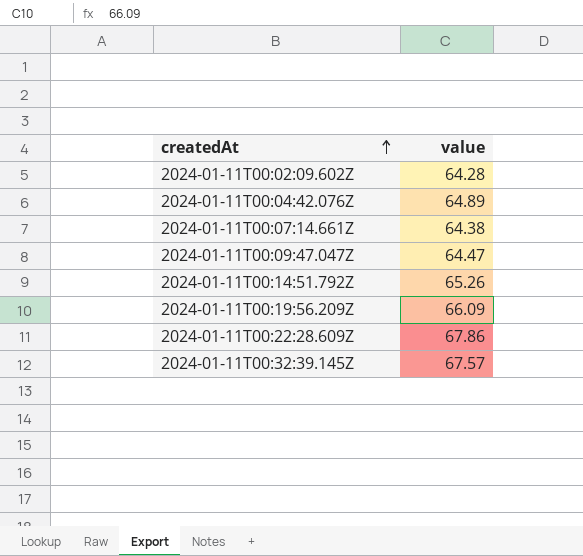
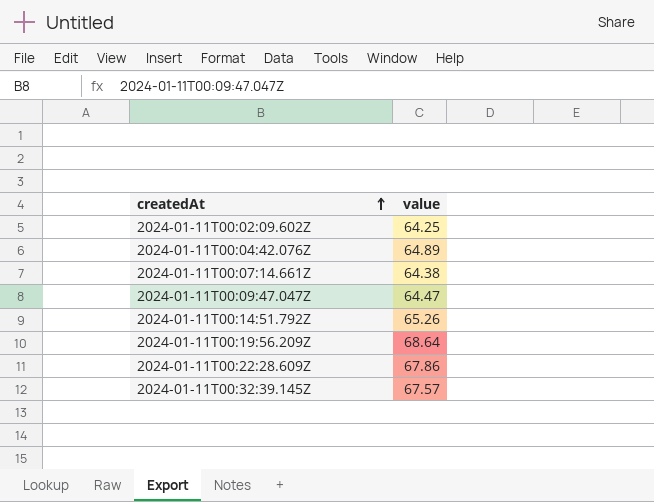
2024-01-11T00:02:09.602Z | value: 64.28 -> 64.25
2024-01-11T00:19:56.209Z | value: 66.09 -> 68.64

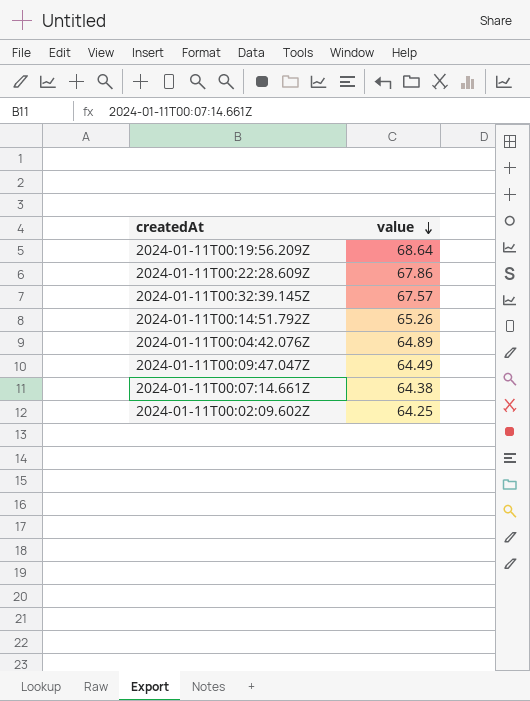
row order: createdAt ascending -> value descending
2024-01-11T00:09:47.047Z | value: 64.47 -> 64.49

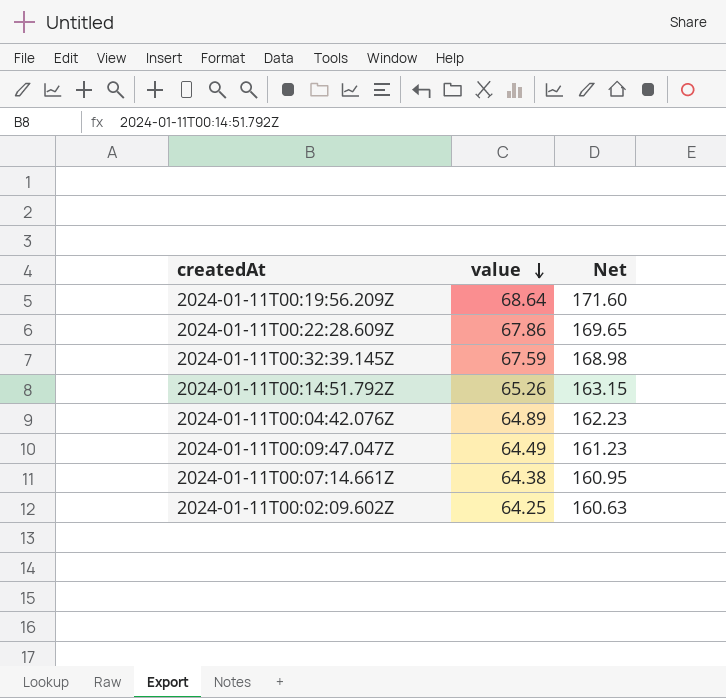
column Net | formula: none -> [value] * 2.5
2024-01-11T00:32:39.145Z | value: 67.57 -> 67.59

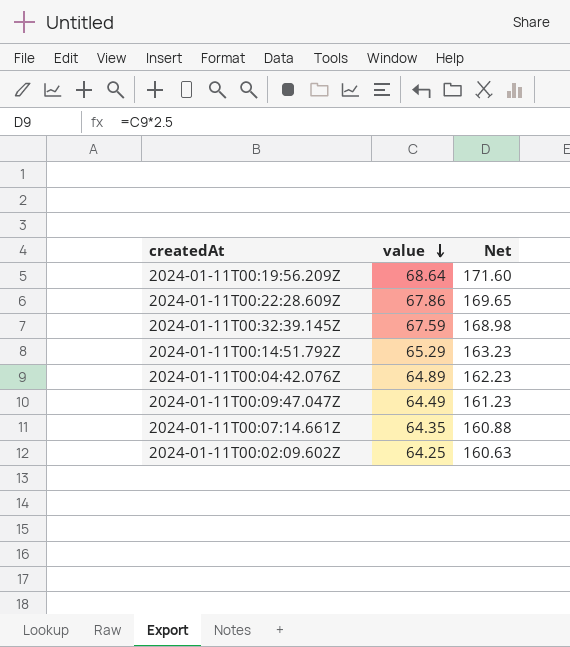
2024-01-11T00:14:51.792Z | value: 65.26 -> 65.29
2024-01-11T00:14:51.792Z | Net: 163.15 -> 163.23
2024-01-11T00:07:14.661Z | value: 64.38 -> 64.35
2024-01-11T00:07:14.661Z | Net: 160.95 -> 160.88

